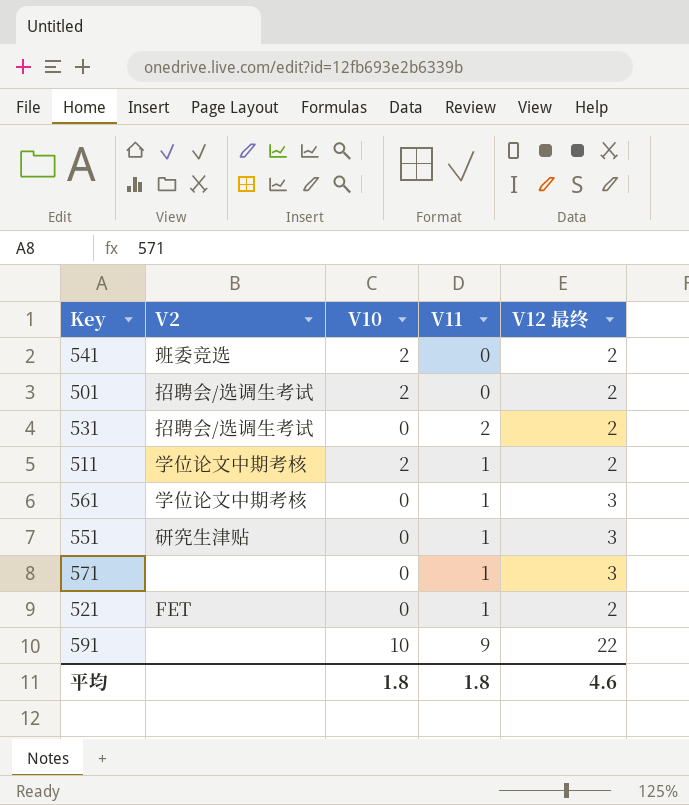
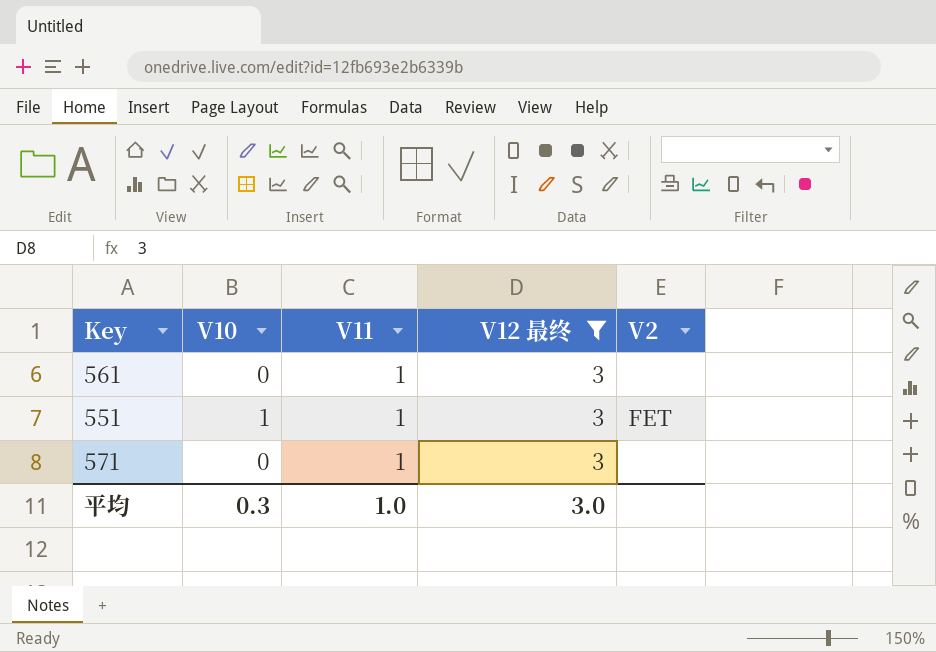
filter: none -> V12 最终 = 3
column V2 | position: 2 -> 5
561 | V2: 学位论文中期考核 -> none
551 | V10: 0 -> 1
551 | V2: 研究生津贴 -> FET
平均 | V10: 1.8 -> 0.3
平均 | V11: 1.8 -> 1.0
平均 | V12 最终: 4.6 -> 3.0

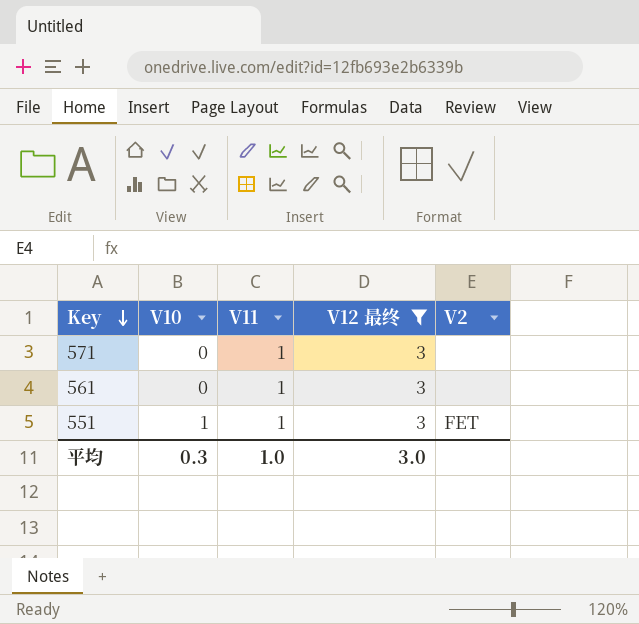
row order: none -> Key descending

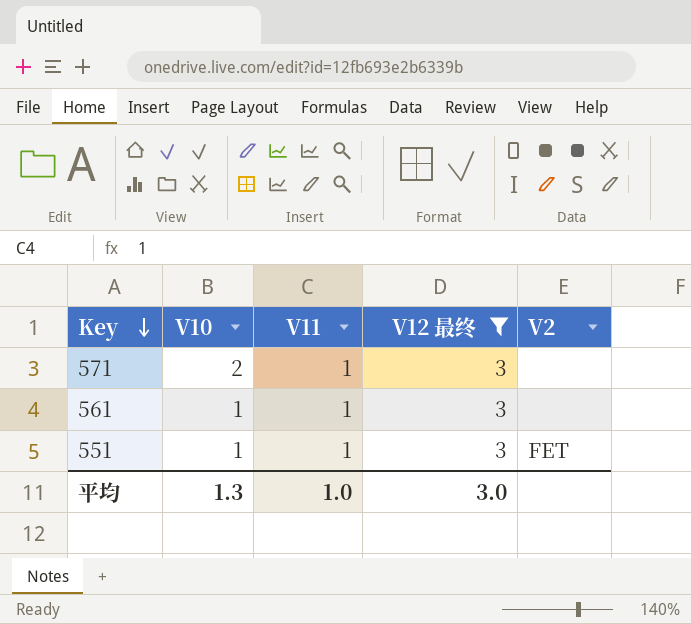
571 | V10: 0 -> 2
561 | V10: 0 -> 1
平均 | V10: 0.3 -> 1.3

